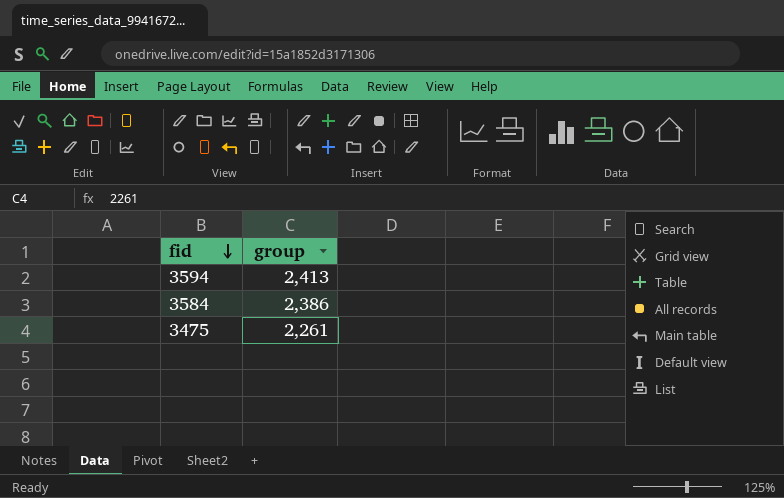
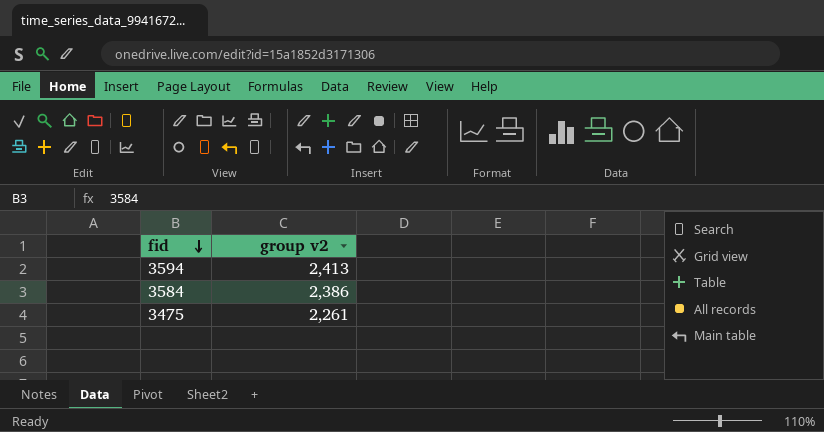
column name: group -> group v2

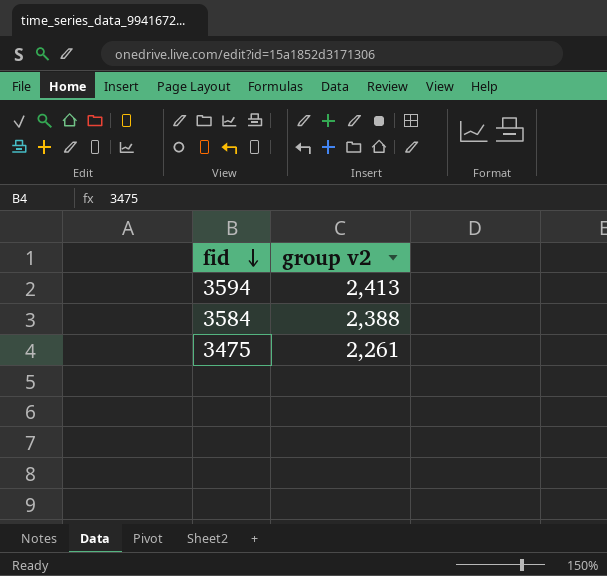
3584 | group v2: 2,386 -> 2,388

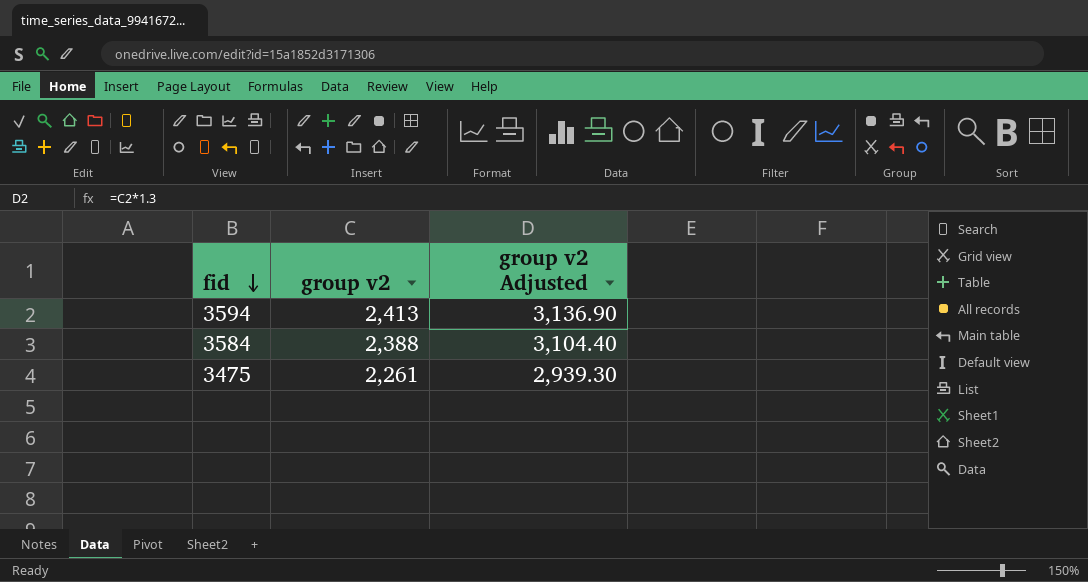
column group v2 Adjusted | formula: none -> [group v2] * 1.3

